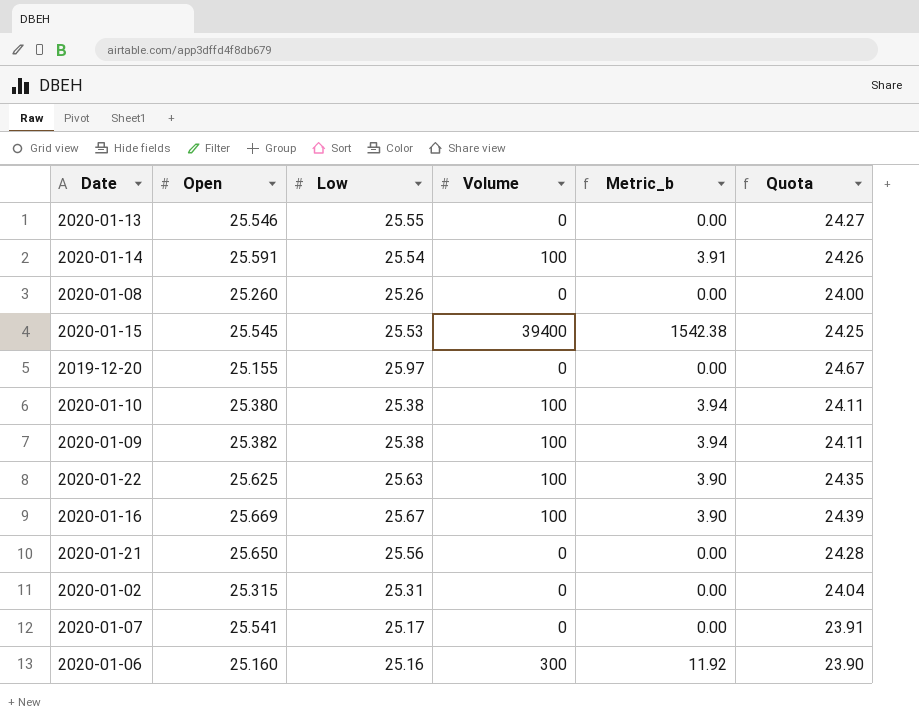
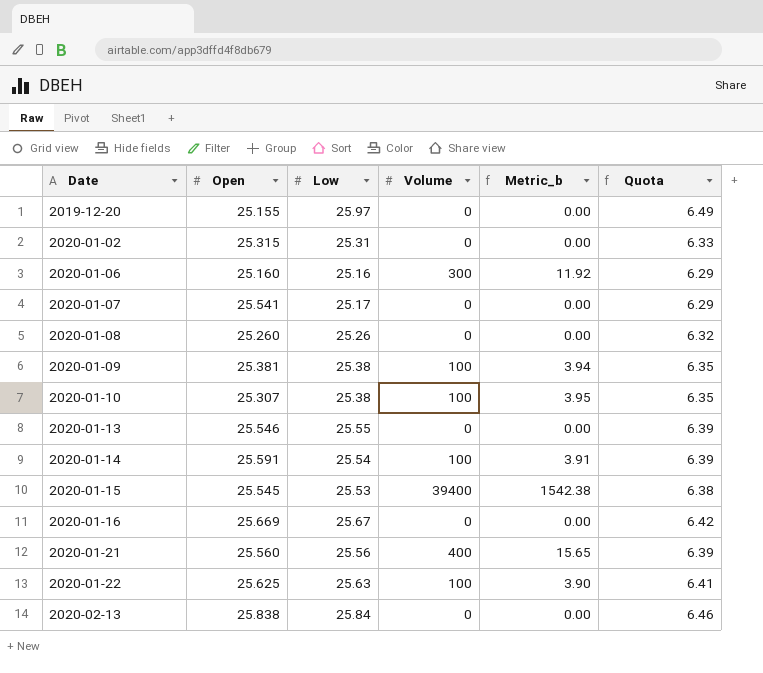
row order: none -> Date ascending
column Quota | formula: [Low] * 0.95 -> [Low] * 0.25
2020-01-09 | Open: 25.382 -> 25.381
2020-01-10 | Open: 25.380 -> 25.307
2020-01-10 | Metric_b: 3.94 -> 3.95
2020-01-16 | Volume: 100 -> 0
2020-01-16 | Metric_b: 3.90 -> 0.00
2020-01-21 | Open: 25.650 -> 25.560
2020-01-21 | Volume: 0 -> 400
2020-01-21 | Metric_b: 0.00 -> 15.65
row 2020-02-13: none -> 25.838 | 25.84 | 0 | 0.00 | 6.46

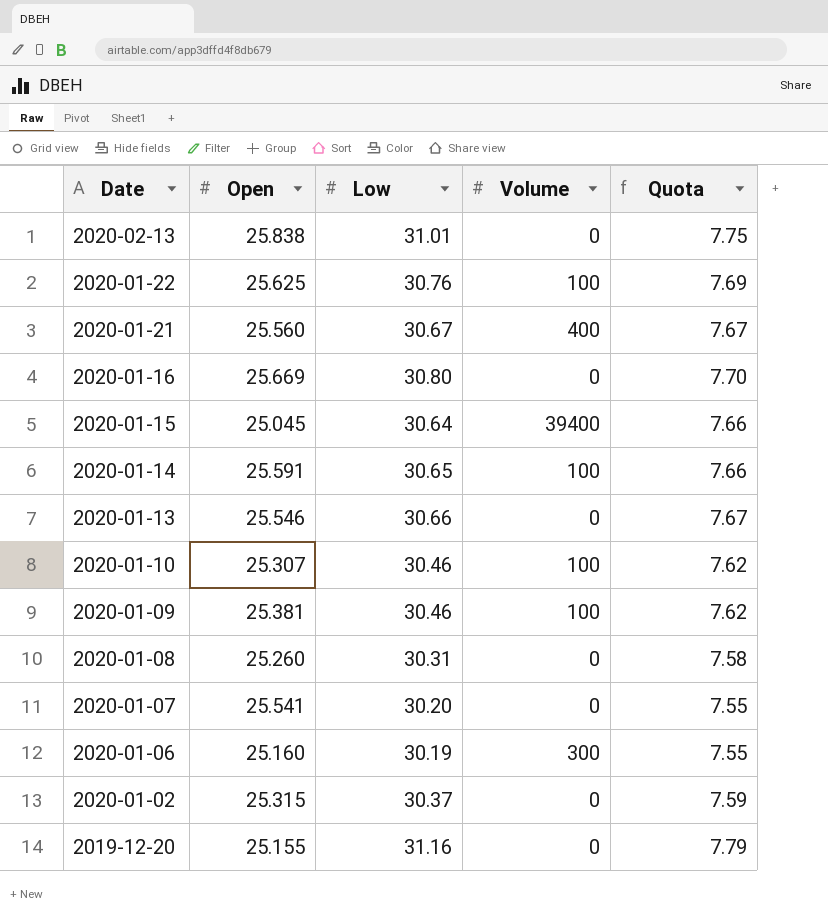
row order: Date ascending -> Date descending
column Metric_b | formula: [Volume] / [Open] -> none
2020-02-13 | Low: 25.84 -> 31.01
2020-02-13 | Quota: 6.46 -> 7.75
2020-01-22 | Low: 25.63 -> 30.76
2020-01-22 | Quota: 6.41 -> 7.69
2020-01-21 | Low: 25.56 -> 30.67
2020-01-21 | Quota: 6.39 -> 7.67
2020-01-16 | Low: 25.67 -> 30.80
2020-01-16 | Quota: 6.42 -> 7.70
2020-01-15 | Open: 25.545 -> 25.045
2020-01-15 | Low: 25.53 -> 30.64
2020-01-15 | Quota: 6.38 -> 7.66
2020-01-14 | Low: 25.54 -> 30.65
2020-01-14 | Quota: 6.39 -> 7.66
2020-01-13 | Low: 25.55 -> 30.66
2020-01-13 | Quota: 6.39 -> 7.67
2020-01-10 | Low: 25.38 -> 30.46
2020-01-10 | Quota: 6.35 -> 7.62
2020-01-09 | Low: 25.38 -> 30.46
2020-01-09 | Quota: 6.35 -> 7.62
2020-01-08 | Low: 25.26 -> 30.31
2020-01-08 | Quota: 6.32 -> 7.58
2020-01-07 | Low: 25.17 -> 30.20
2020-01-07 | Quota: 6.29 -> 7.55
2020-01-06 | Low: 25.16 -> 30.19
2020-01-06 | Quota: 6.29 -> 7.55
2020-01-02 | Low: 25.31 -> 30.37
2020-01-02 | Quota: 6.33 -> 7.59
2019-12-20 | Low: 25.97 -> 31.16
2019-12-20 | Quota: 6.49 -> 7.79

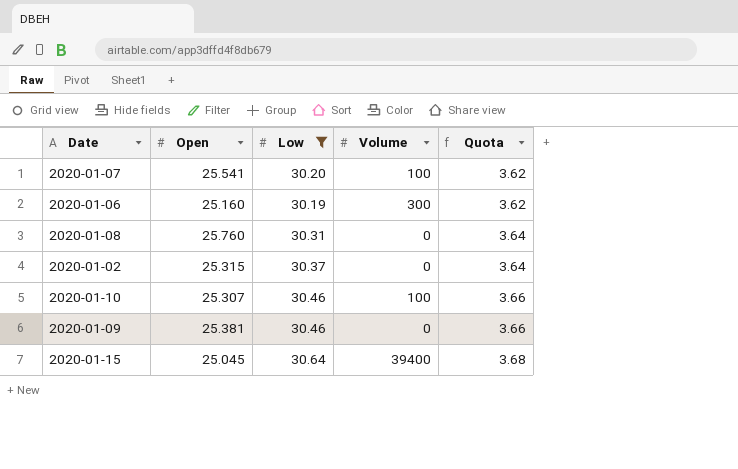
filter: none -> Low <= 30.64
row order: Date descending -> Quota ascending
column Quota | formula: [Low] * 0.25 -> [Low] * 0.12
2020-01-07 | Volume: 0 -> 100
2020-01-08 | Open: 25.260 -> 25.760
2020-01-09 | Volume: 100 -> 0

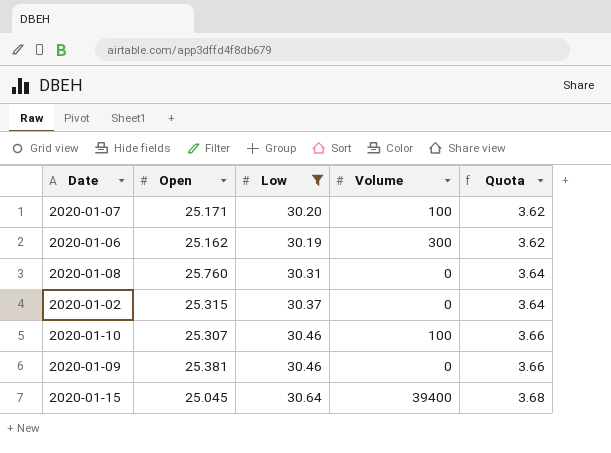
2020-01-07 | Open: 25.541 -> 25.171
2020-01-06 | Open: 25.160 -> 25.162

